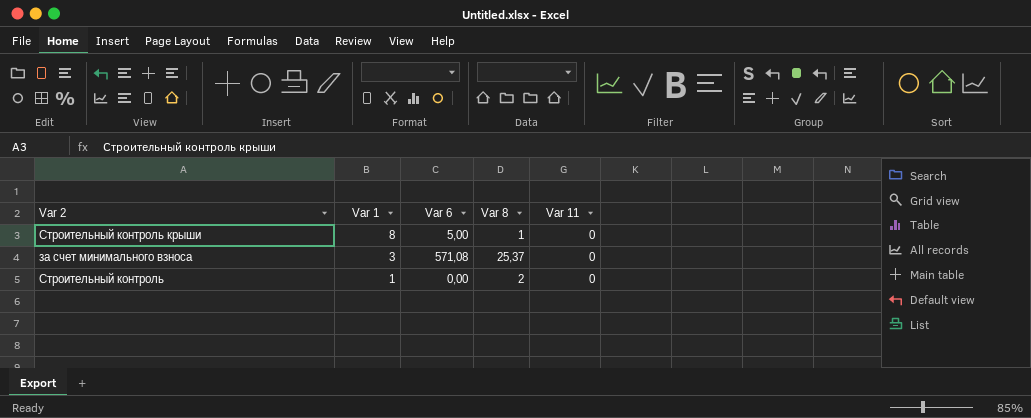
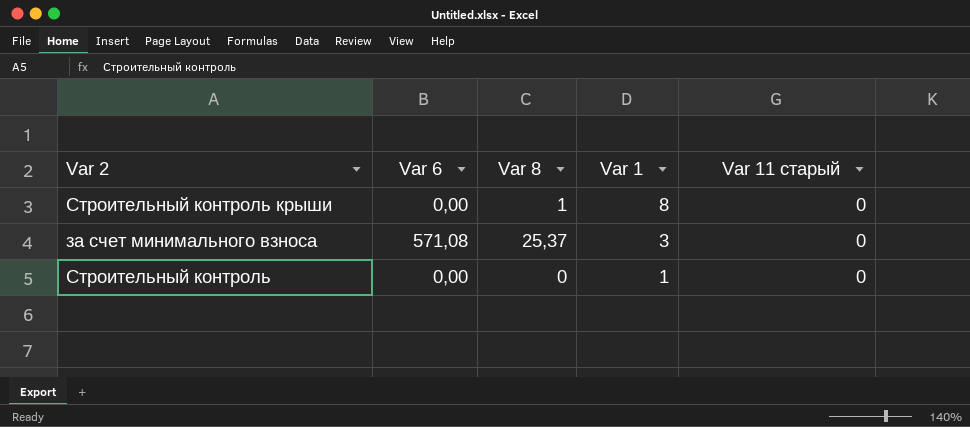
column Var 1 | position: 2 -> 4
column name: Var 11 -> Var 11 старый
Строительный контроль крыши | Var 6: 5,00 -> 0,00
Строительный контроль | Var 8: 2 -> 0

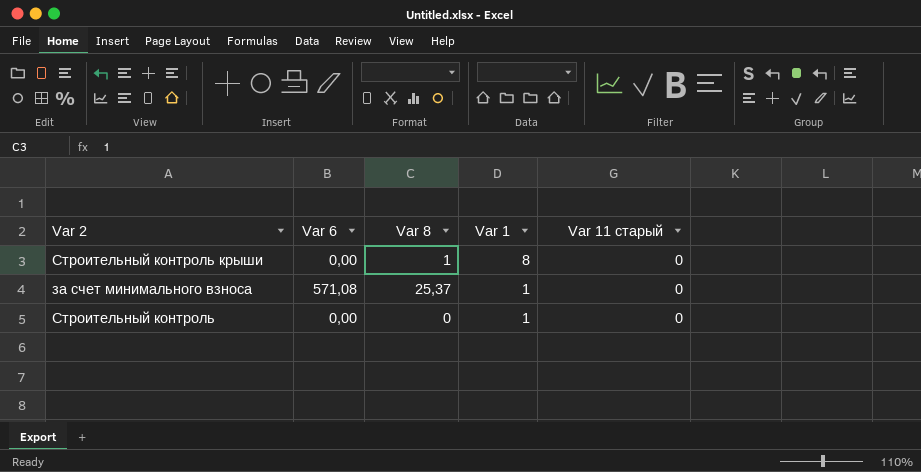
за счет минимального взноса | Var 1: 3 -> 1

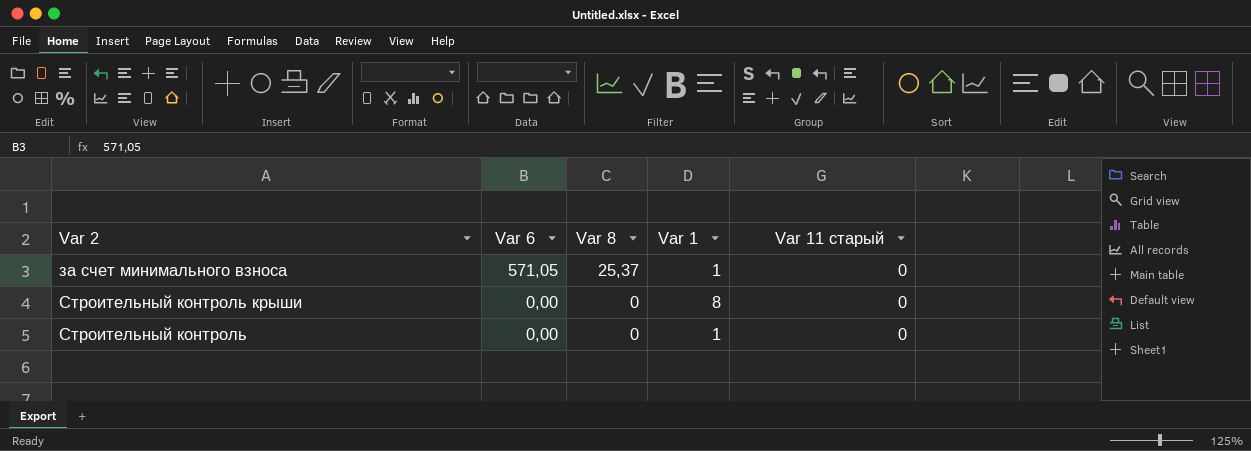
row order: Var 1 descending -> Var 6 descending
за счет минимального взноса | Var 6: 571,08 -> 571,05
Строительный контроль крыши | Var 8: 1 -> 0

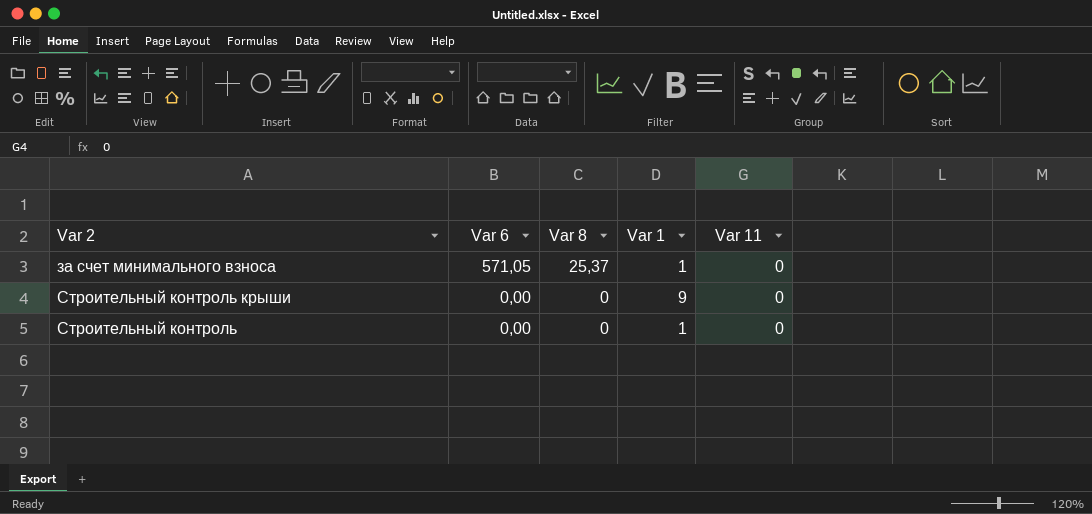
column name: Var 11 старый -> Var 11
Строительный контроль крыши | Var 1: 8 -> 9

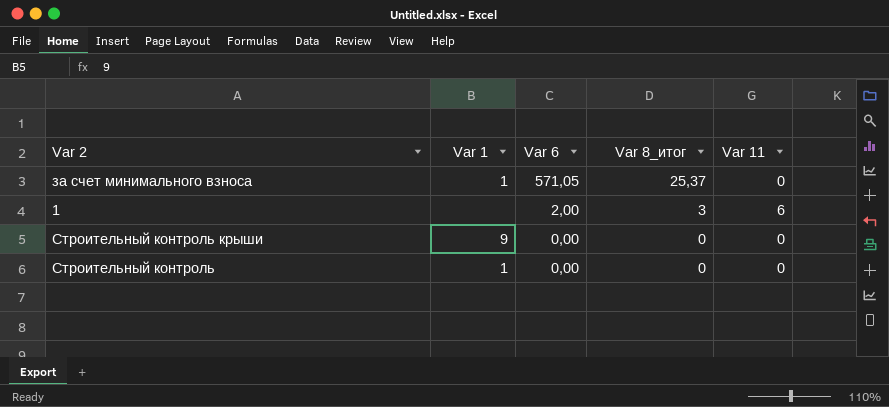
column Var 1 | position: 4 -> 2
column name: Var 8 -> Var 8_итог
row 1: none -> none | 2,00 | 3 | 6

